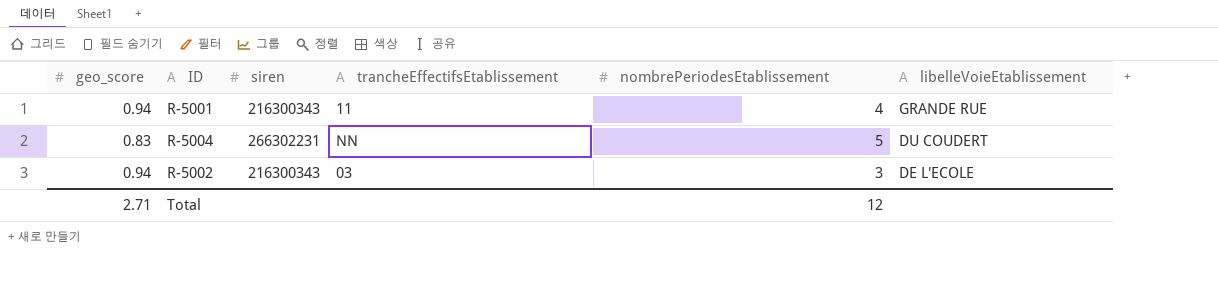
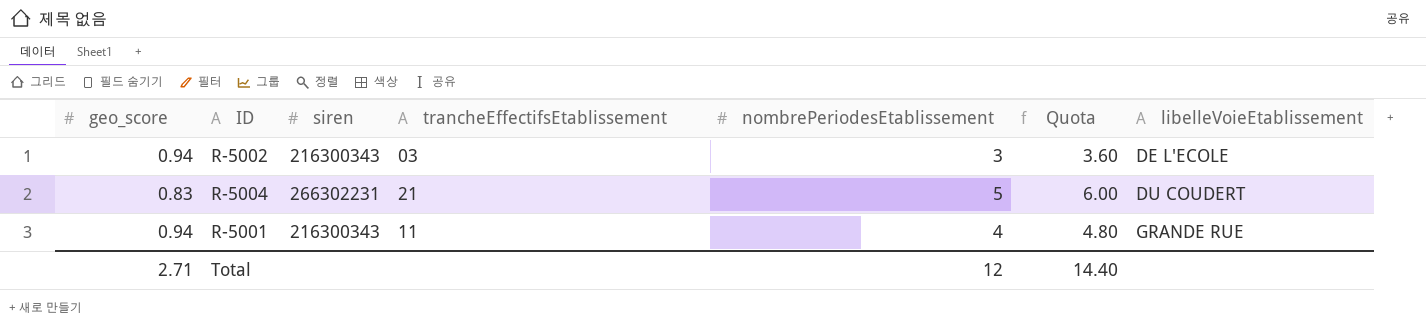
row order: libelleVoieEtablissement descending -> libelleVoieEtablissement ascending
column Quota | formula: none -> [nombrePeriodesEtablissement] * 1.2
R-5004 | trancheEffectifsEtablissement: NN -> 21

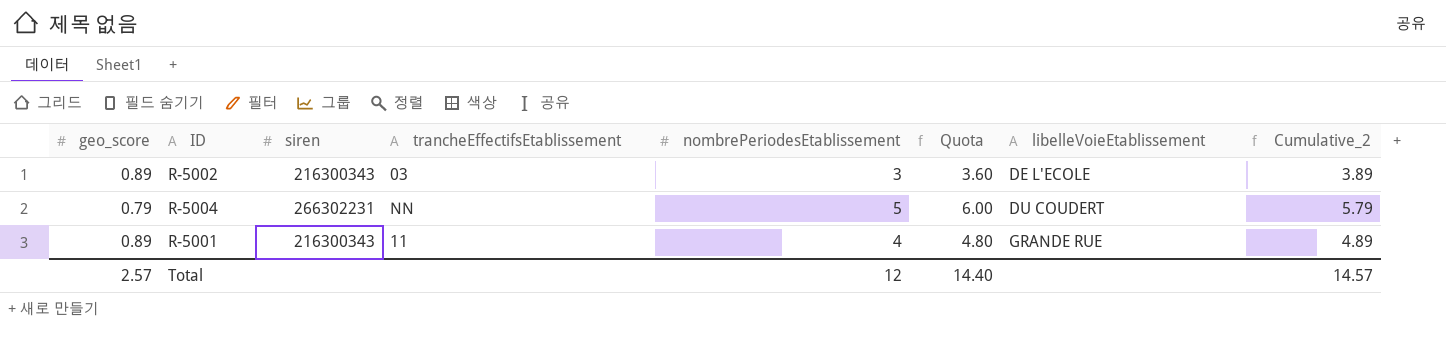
column Cumulative_2 | formula: none -> [geo_score] + [nombrePeriodesEtablissement]
R-5002 | geo_score: 0.94 -> 0.89
R-5004 | geo_score: 0.83 -> 0.79
R-5004 | trancheEffectifsEtablissement: 21 -> NN
R-5001 | geo_score: 0.94 -> 0.89
Total | geo_score: 2.71 -> 2.57

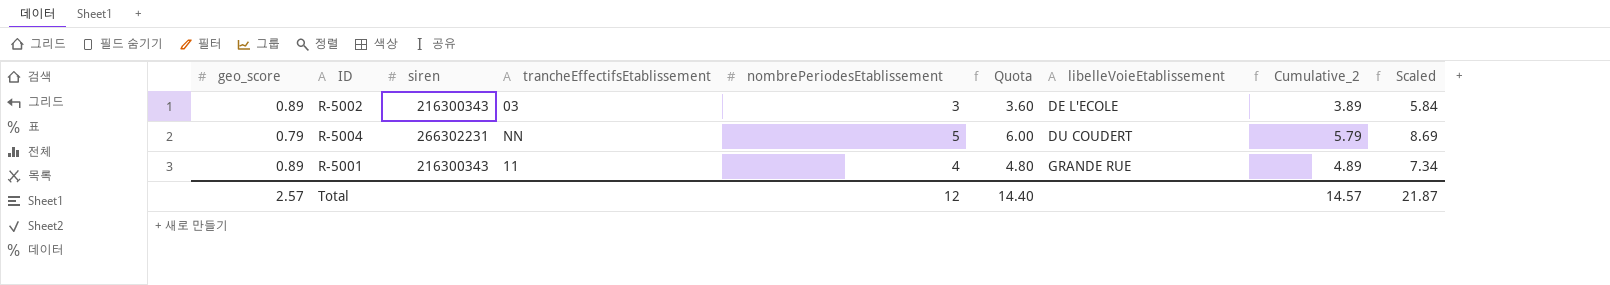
column Scaled | formula: none -> [Cumulative_2] * 1.5

